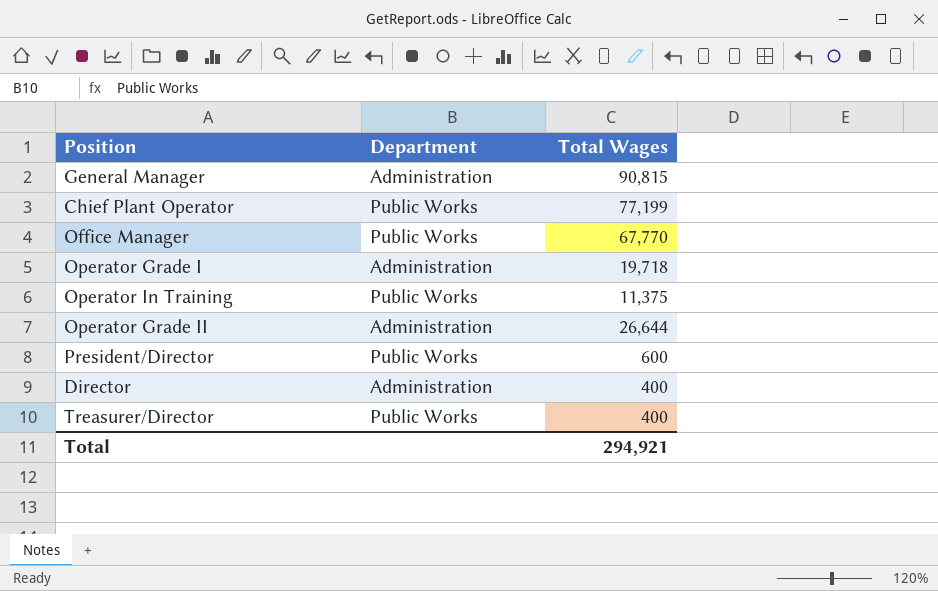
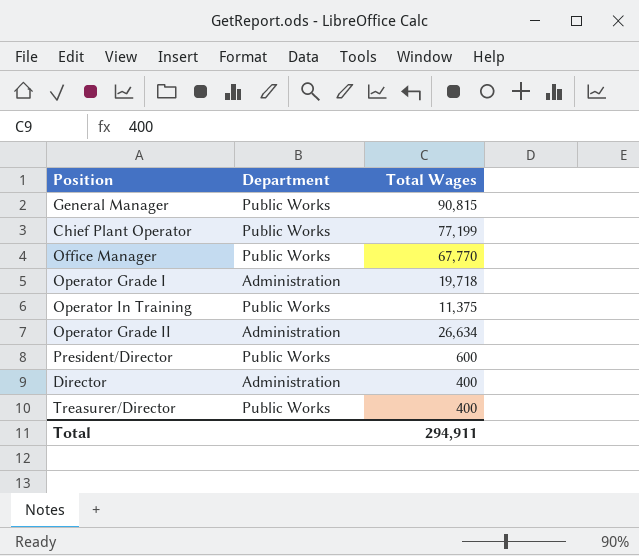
General Manager | Department: Administration -> Public Works
Operator Grade II | Total Wages: 26,644 -> 26,634
Total | Total Wages: 294,921 -> 294,911

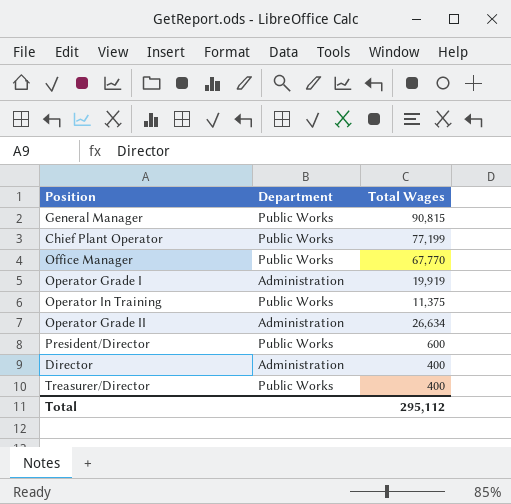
Operator Grade I | Total Wages: 19,718 -> 19,919
Total | Total Wages: 294,911 -> 295,112

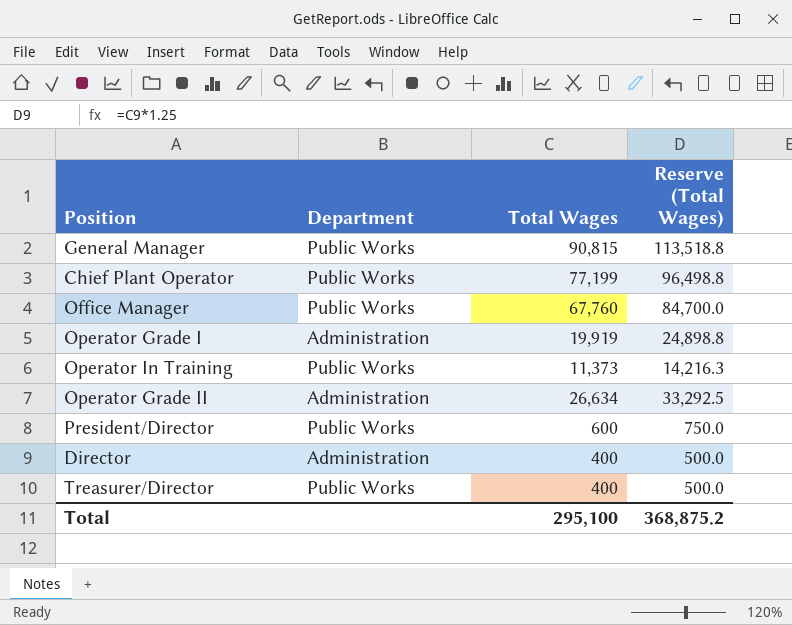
column Reserve (Total Wages) | formula: none -> [Total Wages] * 1.25
Office Manager | Total Wages: 67,770 -> 67,760
Operator In Training | Total Wages: 11,375 -> 11,373
Total | Total Wages: 295,112 -> 295,100

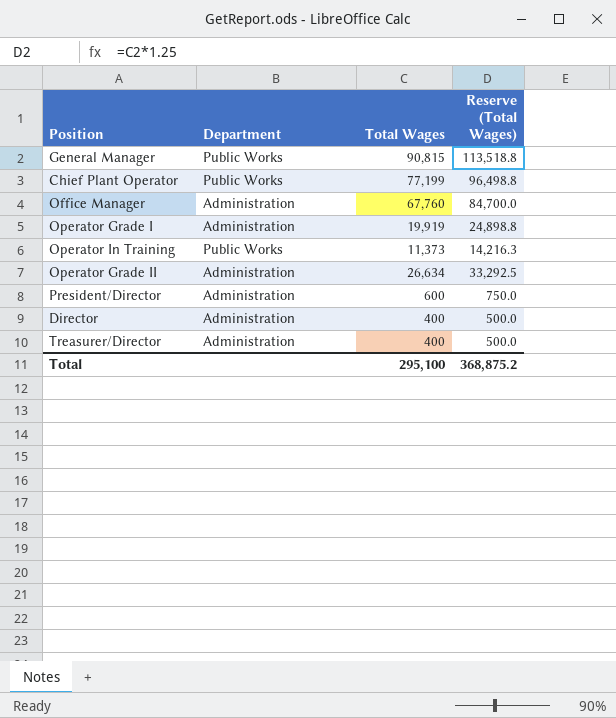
Office Manager | Department: Public Works -> Administration
President/Director | Department: Public Works -> Administration
Treasurer/Director | Department: Public Works -> Administration

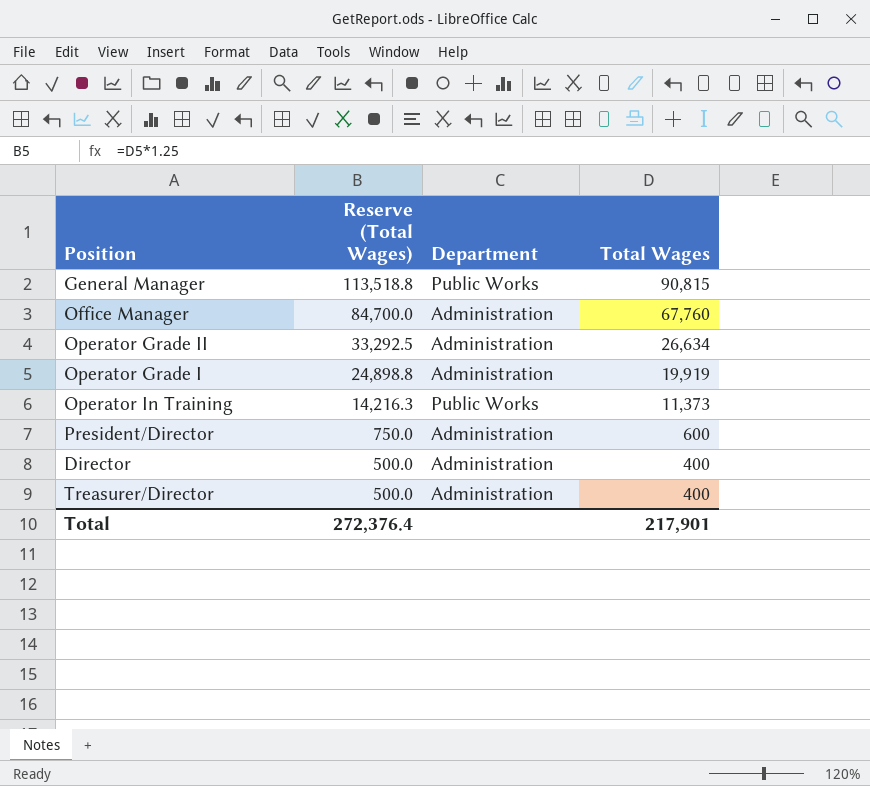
row order: none -> Reserve (Total Wages) descending
column Reserve (Total Wages) | position: 4 -> 2
row Chief Plant Operator: Public Works | 77,199 | 96,498.8 -> none
Total | Reserve (Total Wages): 368,875.2 -> 272,376.4
Total | Total Wages: 295,100 -> 217,901

